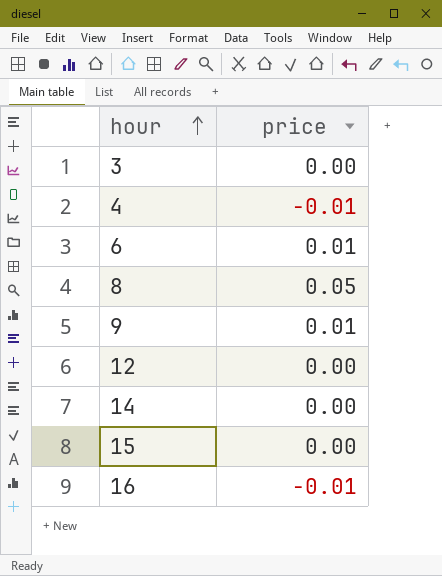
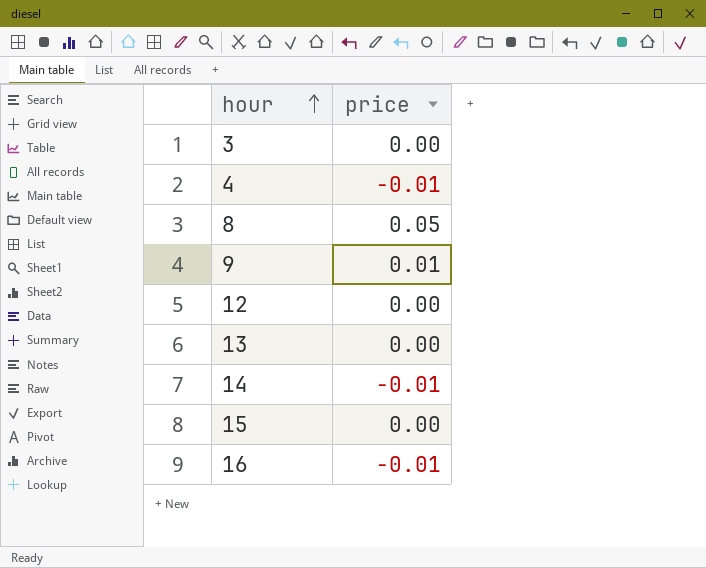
row 6: 0.01 -> none
row 13: none -> 0.00
14 | price: 0.00 -> -0.01

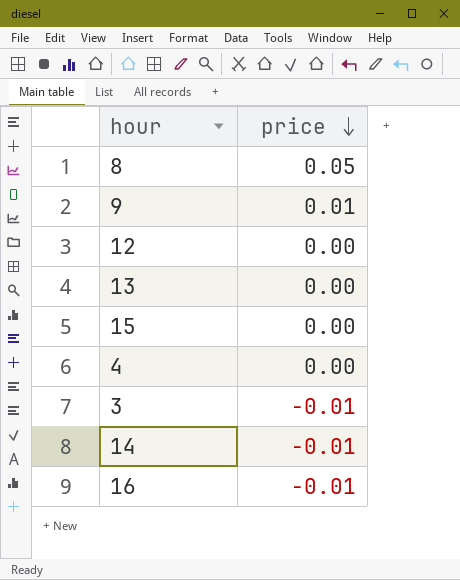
row order: hour ascending -> price descending
4 | price: -0.01 -> 0.00
3 | price: 0.00 -> -0.01

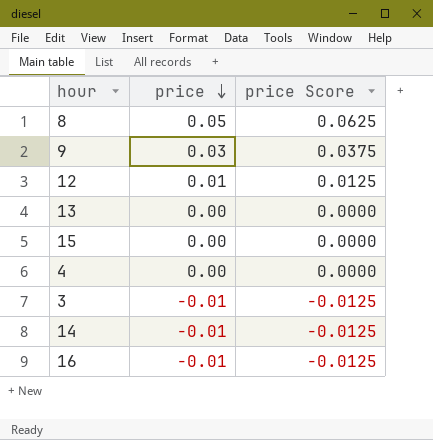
column price Score | formula: none -> [price] * 1.25
9 | price: 0.01 -> 0.03
12 | price: 0.00 -> 0.01

